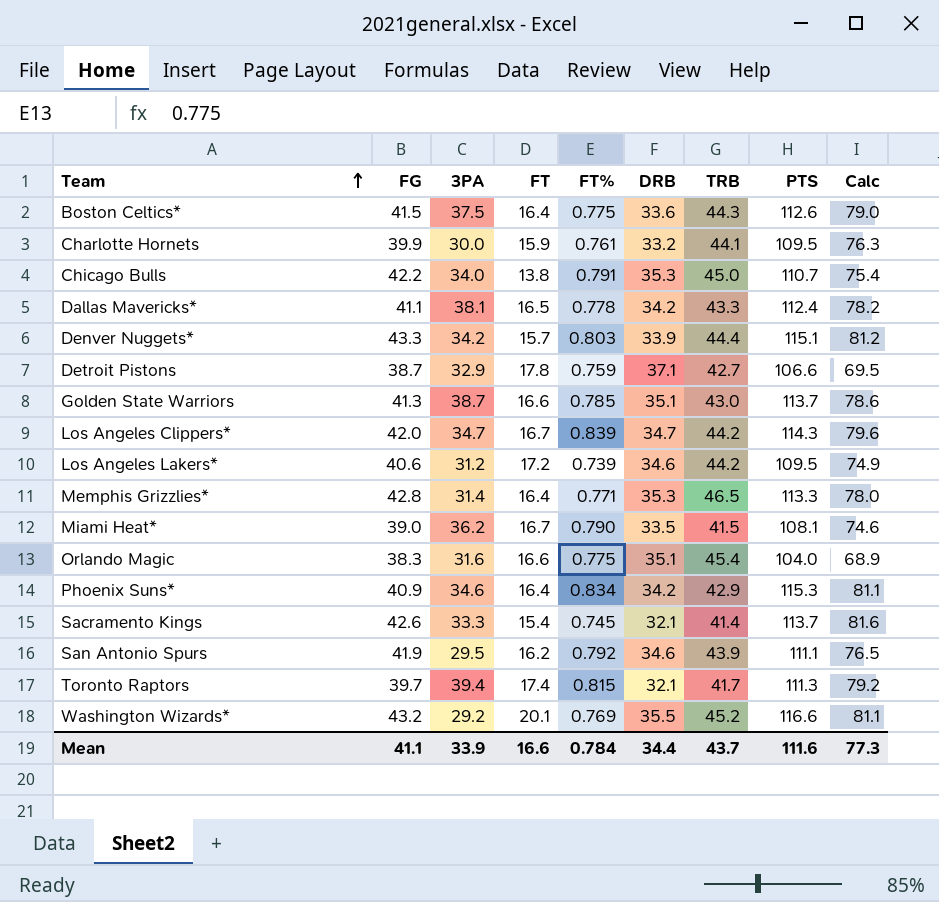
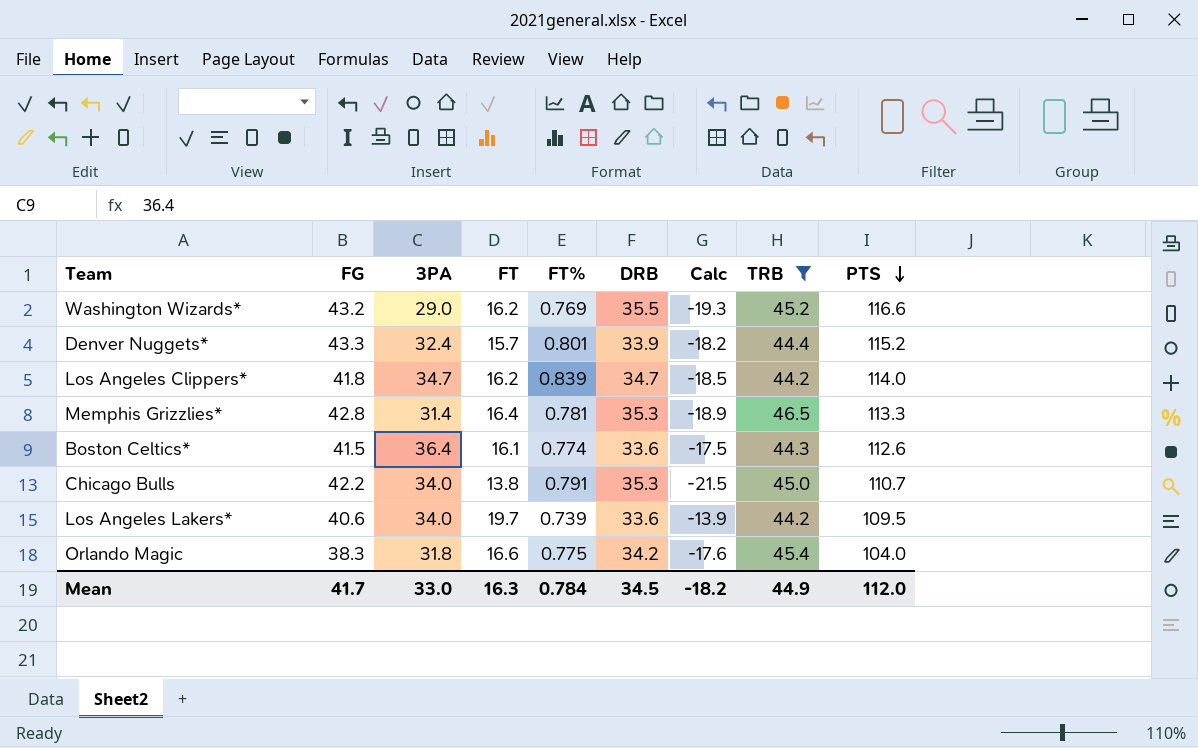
filter: none -> TRB >= 44.2
row order: Team ascending -> PTS descending
column Calc | formula: [PTS] - [DRB] -> [FT] - [DRB]
column Calc | position: 9 -> 7
Washington Wizards* | 3PA: 29.2 -> 29.0
Washington Wizards* | FT: 20.1 -> 16.2
Denver Nuggets* | 3PA: 34.2 -> 32.4
Denver Nuggets* | FT%: 0.803 -> 0.801
Denver Nuggets* | PTS: 115.1 -> 115.2
Los Angeles Clippers* | FG: 42.0 -> 41.8
Los Angeles Clippers* | FT: 16.7 -> 16.2
Los Angeles Clippers* | PTS: 114.3 -> 114.0
Memphis Grizzlies* | FT%: 0.771 -> 0.781
Boston Celtics* | 3PA: 37.5 -> 36.4
Boston Celtics* | FT: 16.4 -> 16.1
Boston Celtics* | FT%: 0.775 -> 0.774
Los Angeles Lakers* | 3PA: 31.2 -> 34.0
Los Angeles Lakers* | FT: 17.2 -> 19.7
Los Angeles Lakers* | DRB: 34.6 -> 33.6
Orlando Magic | 3PA: 31.6 -> 31.8
Orlando Magic | DRB: 35.1 -> 34.2
Mean | FG: 41.1 -> 41.7
Mean | 3PA: 33.9 -> 33.0
Mean | FT: 16.6 -> 16.3
Mean | DRB: 34.4 -> 34.5
Mean | Calc: 77.3 -> -18.2
Mean | TRB: 43.7 -> 44.9
Mean | PTS: 111.6 -> 112.0

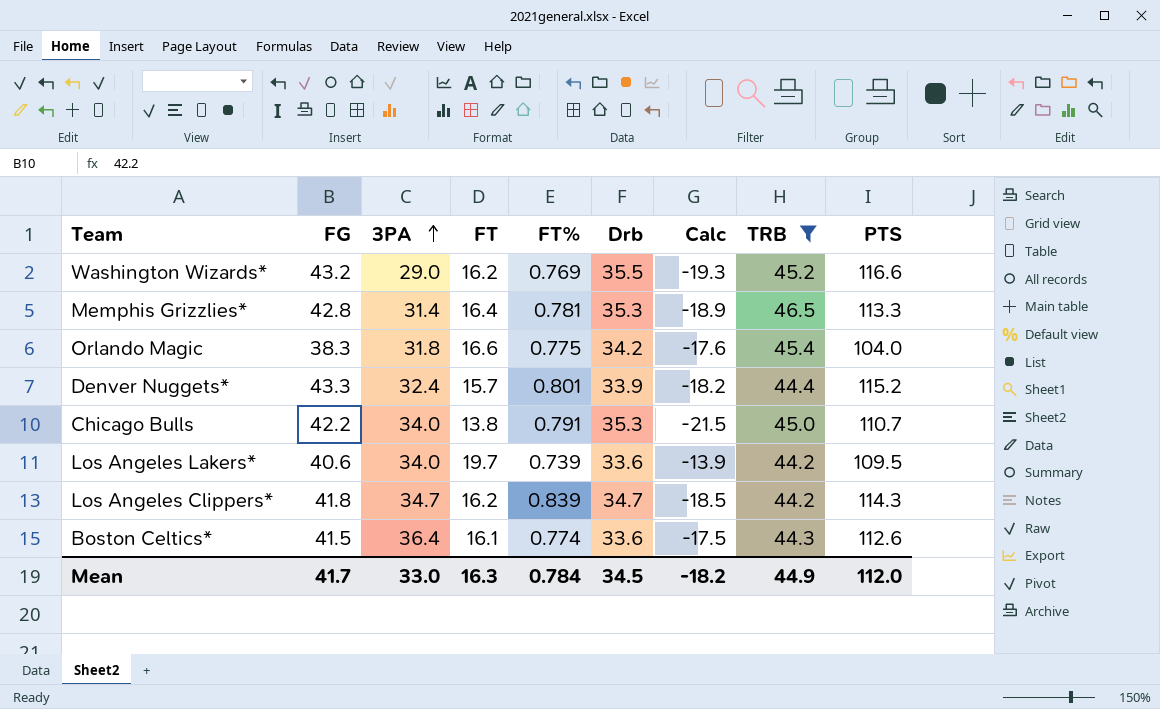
row order: PTS descending -> 3PA ascending
column name: DRB -> Drb
Los Angeles Clippers* | PTS: 114.0 -> 114.3

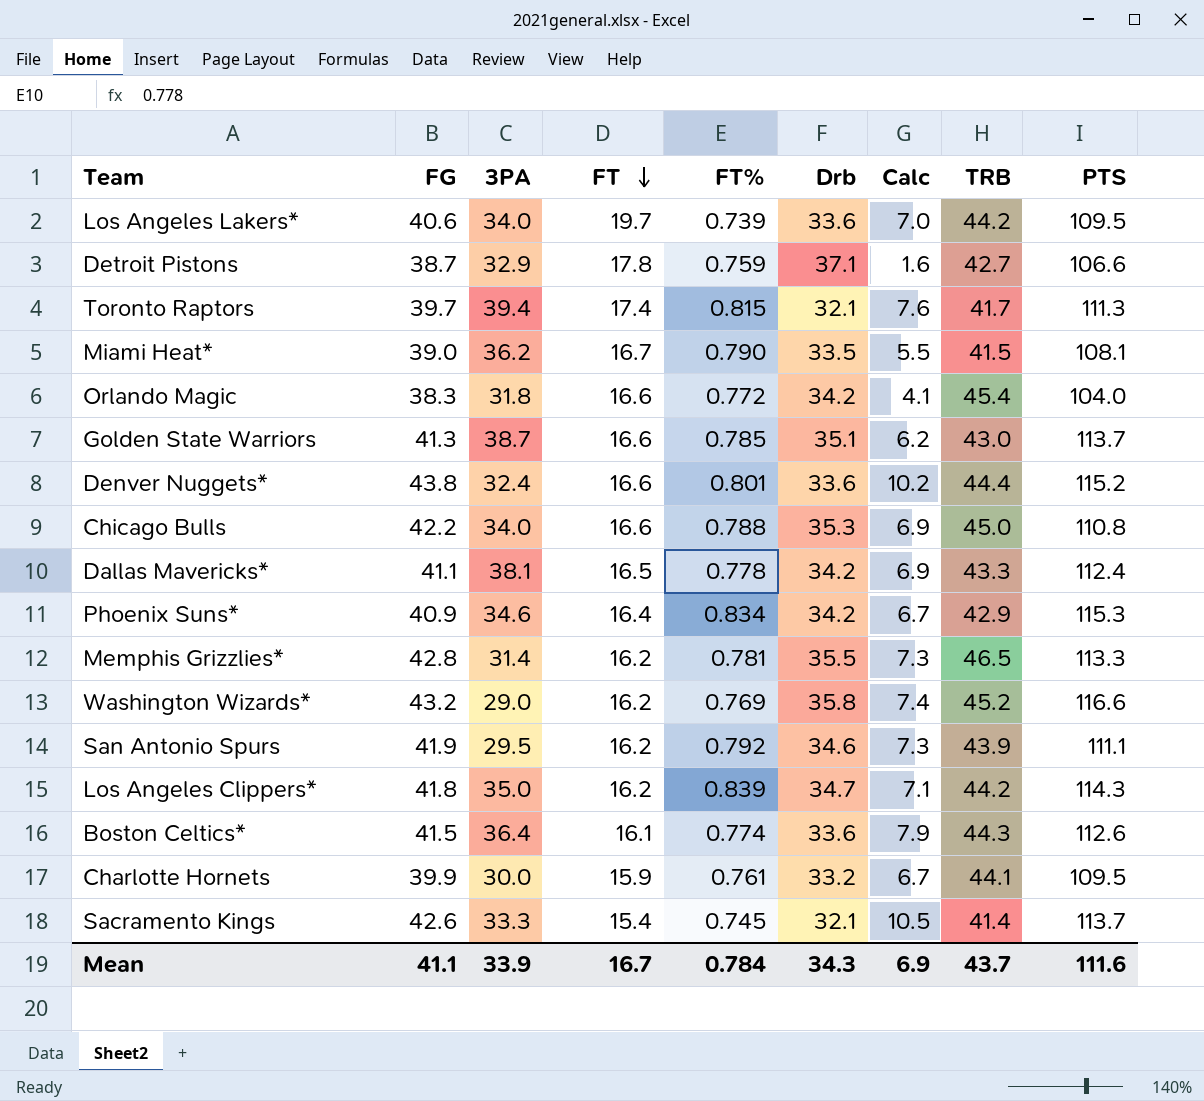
filter: TRB >= 44.2 -> none
row order: 3PA ascending -> FT descending
column Calc | formula: [FT] - [Drb] -> [FG] - [Drb]
Orlando Magic | FT%: 0.775 -> 0.772
Denver Nuggets* | FG: 43.3 -> 43.8
Denver Nuggets* | FT: 15.7 -> 16.6
Denver Nuggets* | Drb: 33.9 -> 33.6
Chicago Bulls | FT: 13.8 -> 16.6
Chicago Bulls | FT%: 0.791 -> 0.788
Chicago Bulls | PTS: 110.7 -> 110.8
Memphis Grizzlies* | FT: 16.4 -> 16.2
Memphis Grizzlies* | Drb: 35.3 -> 35.5
Washington Wizards* | Drb: 35.5 -> 35.8
Los Angeles Clippers* | 3PA: 34.7 -> 35.0
Mean | FG: 41.7 -> 41.1
Mean | 3PA: 33.0 -> 33.9
Mean | FT: 16.3 -> 16.7
Mean | Drb: 34.5 -> 34.3
Mean | Calc: -18.2 -> 6.9
Mean | TRB: 44.9 -> 43.7
Mean | PTS: 112.0 -> 111.6

